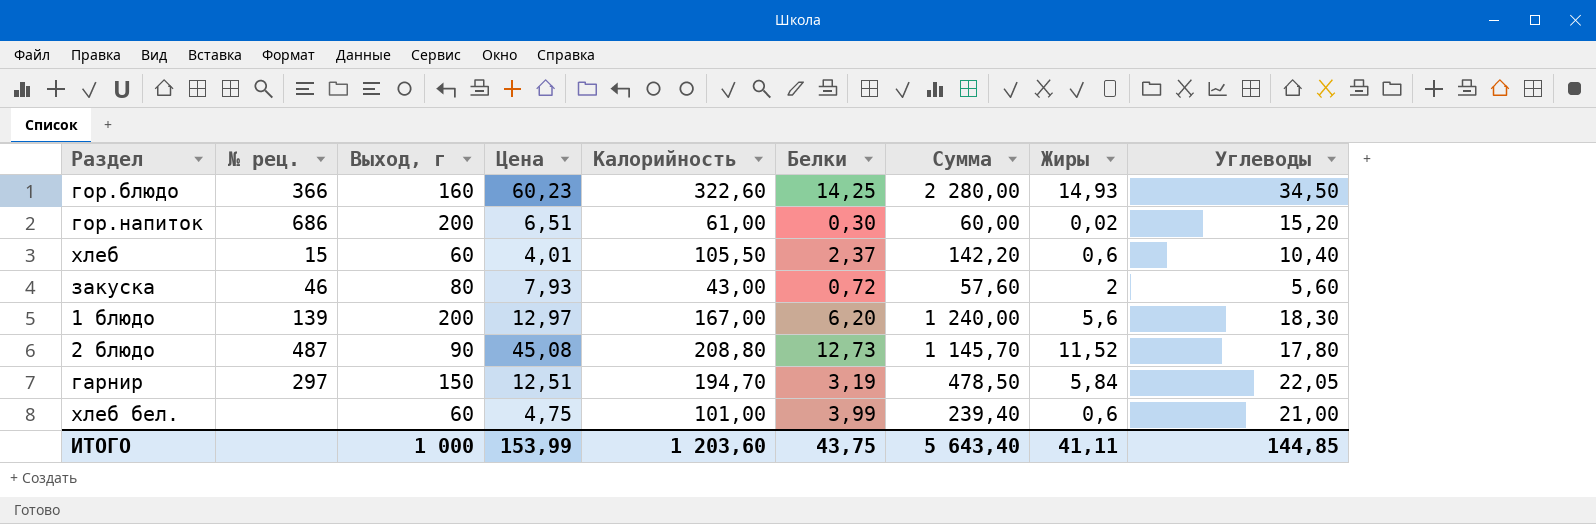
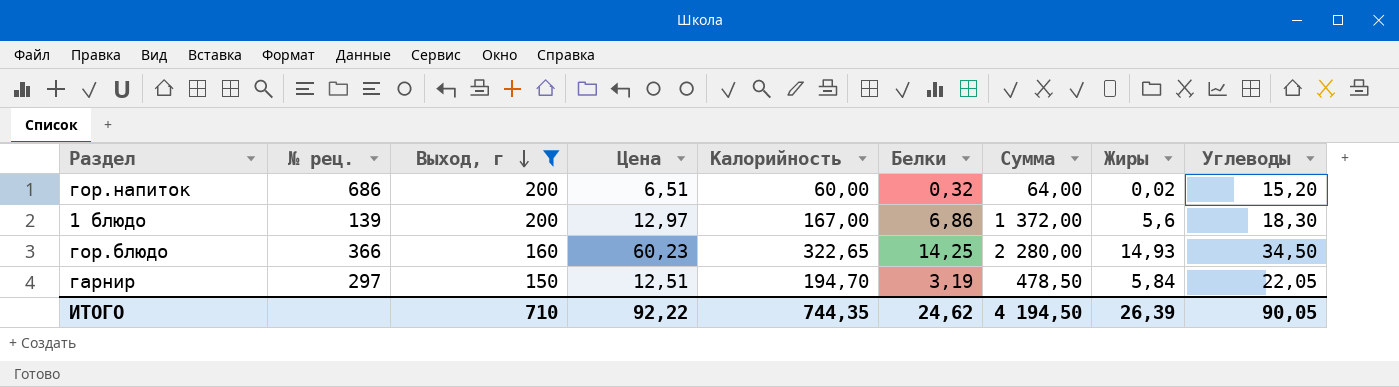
filter: none -> Выход, г >= 150
row order: none -> Выход, г descending
гор.напиток | Калорийность: 61,00 -> 60,00
гор.напиток | Белки: 0,30 -> 0,32
гор.напиток | Сумма: 60,00 -> 64,00
1 блюдо | Белки: 6,20 -> 6,86
1 блюдо | Сумма: 1 240,00 -> 1 372,00
гор.блюдо | Калорийность: 322,60 -> 322,65
ИТОГО | Выход, г: 1 000 -> 710
ИТОГО | Цена: 153,99 -> 92,22
ИТОГО | Калорийность: 1 203,60 -> 744,35
ИТОГО | Белки: 43,75 -> 24,62
ИТОГО | Сумма: 5 643,40 -> 4 194,50
ИТОГО | Жиры: 41,11 -> 26,39
ИТОГО | Углеводы: 144,85 -> 90,05

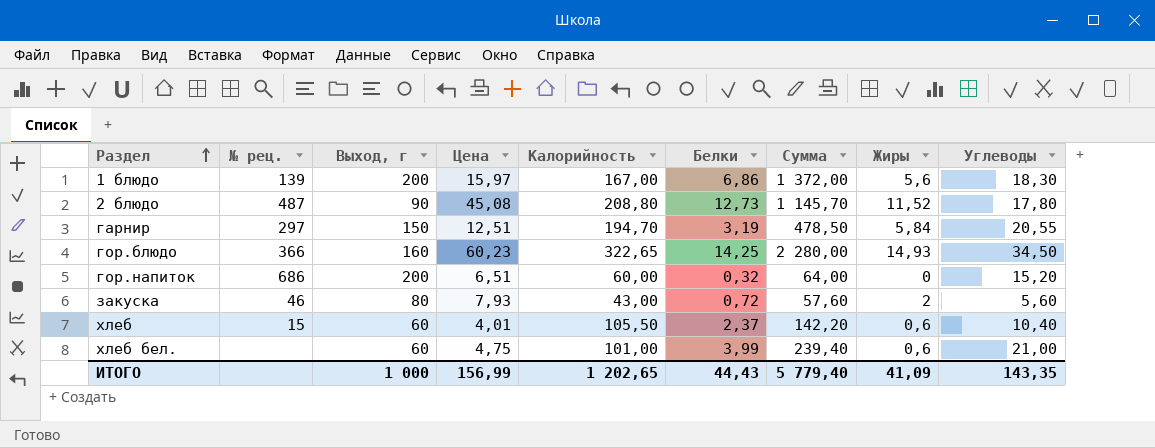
filter: Выход, г >= 150 -> none
row order: Выход, г descending -> Раздел ascending
1 блюдо | Цена: 12,97 -> 15,97
гарнир | Углеводы: 22,05 -> 20,55
гор.напиток | Жиры: 0,02 -> 0
ИТОГО | Выход, г: 710 -> 1 000
ИТОГО | Цена: 92,22 -> 156,99
ИТОГО | Калорийность: 744,35 -> 1 202,65
ИТОГО | Белки: 24,62 -> 44,43
ИТОГО | Сумма: 4 194,50 -> 5 779,40
ИТОГО | Жиры: 26,39 -> 41,09
ИТОГО | Углеводы: 90,05 -> 143,35

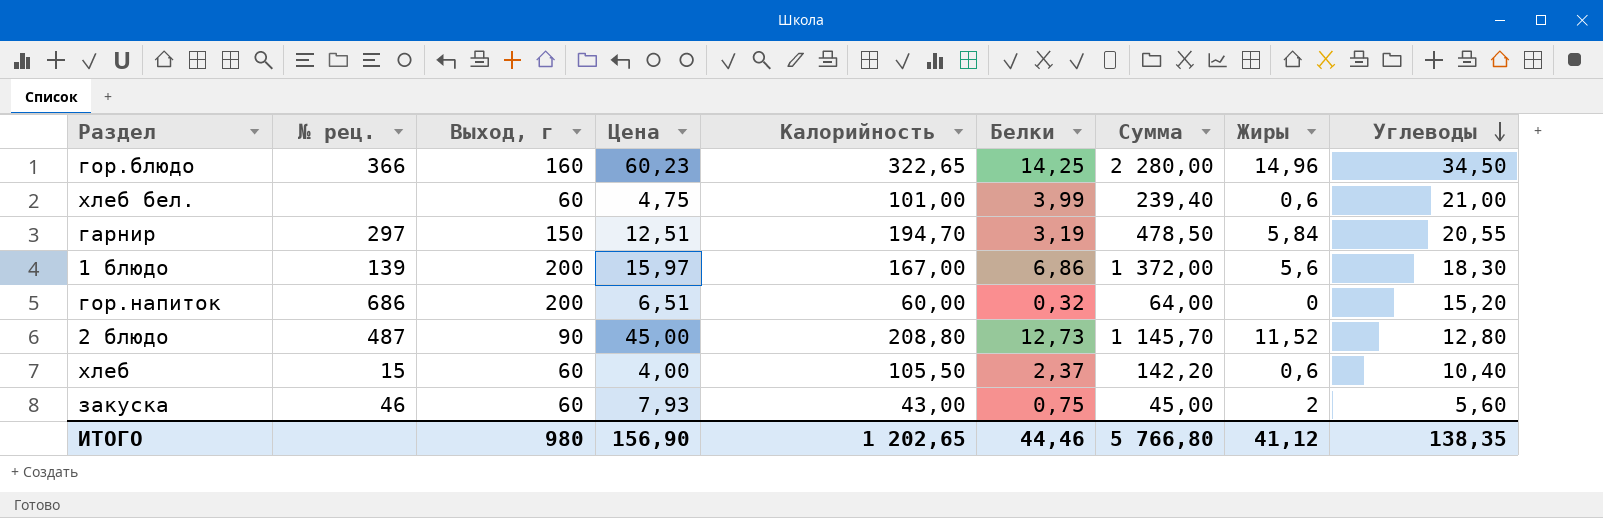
row order: Раздел ascending -> Углеводы descending
гор.блюдо | Жиры: 14,93 -> 14,96
2 блюдо | Цена: 45,08 -> 45,00
2 блюдо | Углеводы: 17,80 -> 12,80
хлеб | Цена: 4,01 -> 4,00
закуска | Выход, г: 80 -> 60
закуска | Белки: 0,72 -> 0,75
закуска | Сумма: 57,60 -> 45,00
ИТОГО | Выход, г: 1 000 -> 980
ИТОГО | Цена: 156,99 -> 156,90
ИТОГО | Белки: 44,43 -> 44,46
ИТОГО | Сумма: 5 779,40 -> 5 766,80
ИТОГО | Жиры: 41,09 -> 41,12
ИТОГО | Углеводы: 143,35 -> 138,35

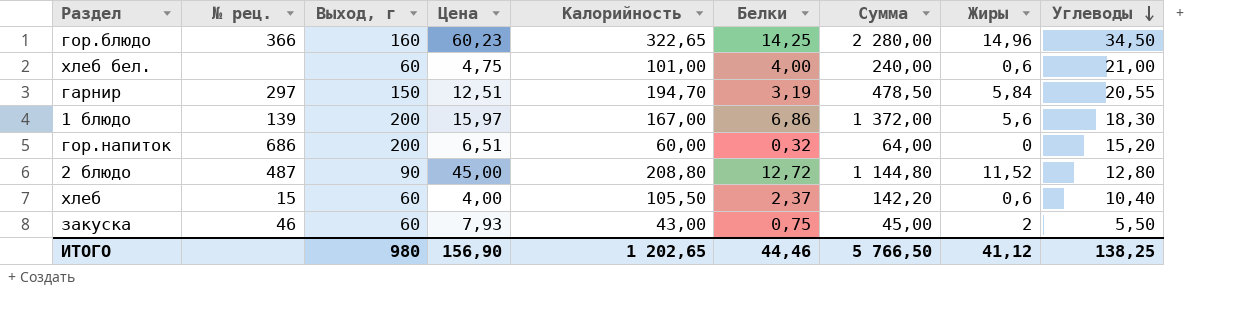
хлеб бел. | Белки: 3,99 -> 4,00
хлеб бел. | Сумма: 239,40 -> 240,00
2 блюдо | Белки: 12,73 -> 12,72
2 блюдо | Сумма: 1 145,70 -> 1 144,80
закуска | Углеводы: 5,60 -> 5,50
ИТОГО | Сумма: 5 766,80 -> 5 766,50
ИТОГО | Углеводы: 138,35 -> 138,25

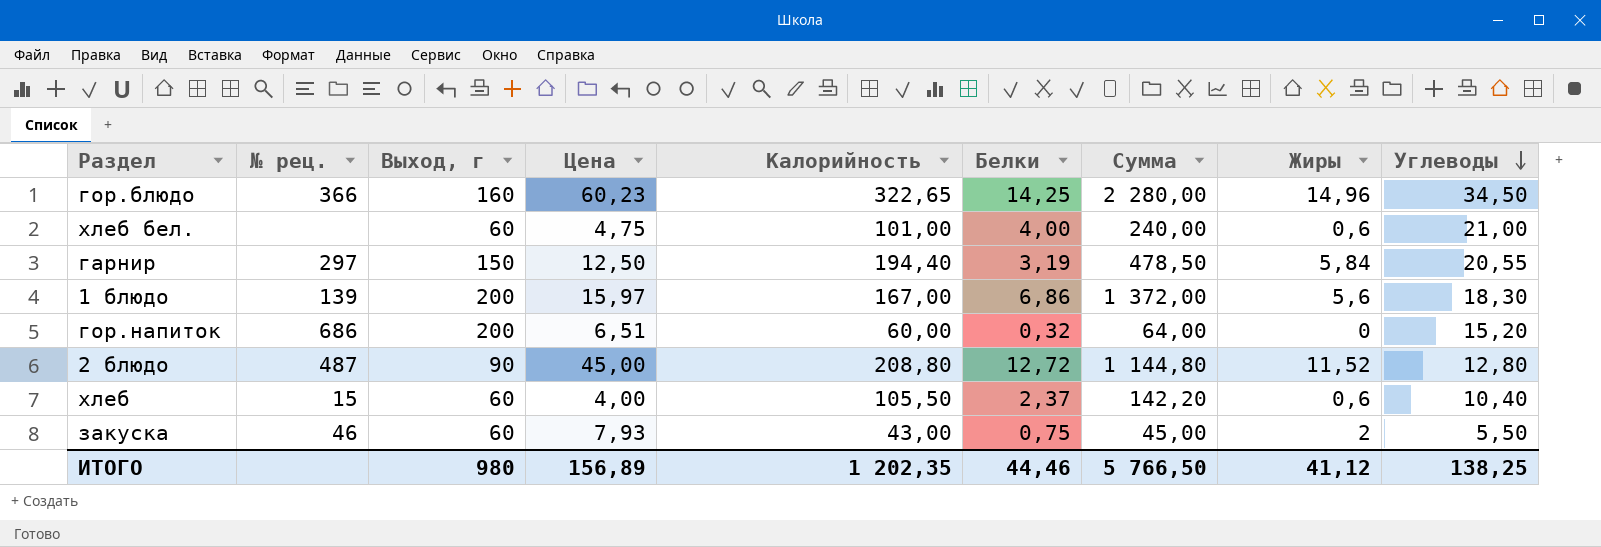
гарнир | Цена: 12,51 -> 12,50
гарнир | Калорийность: 194,70 -> 194,40
ИТОГО | Цена: 156,90 -> 156,89
ИТОГО | Калорийность: 1 202,65 -> 1 202,35

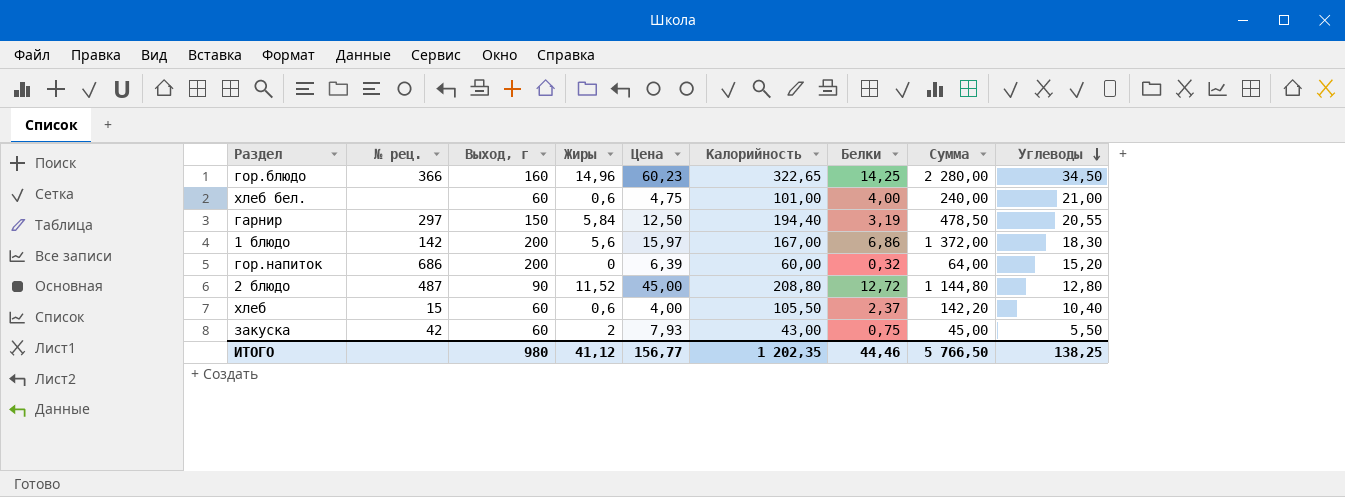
column Жиры | position: 8 -> 4
1 блюдо | № рец.: 139 -> 142
гор.напиток | Цена: 6,51 -> 6,39
закуска | № рец.: 46 -> 42
ИТОГО | Цена: 156,89 -> 156,77

